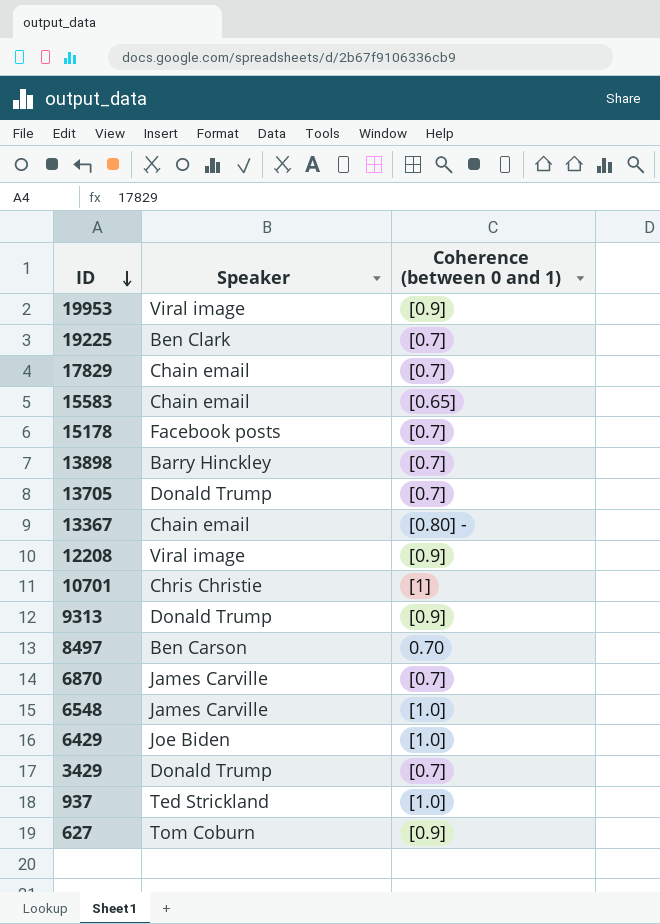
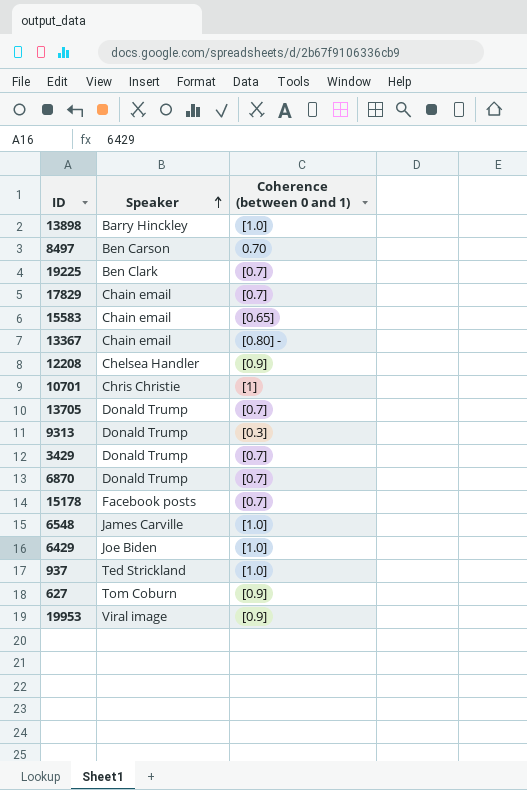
row order: ID descending -> Speaker ascending
13898 | Coherence (between 0 and 1): [0.7] -> [1.0]
12208 | Speaker: Viral image -> Chelsea Handler
9313 | Coherence (between 0 and 1): [0.9] -> [0.3]
6870 | Speaker: James Carville -> Donald Trump

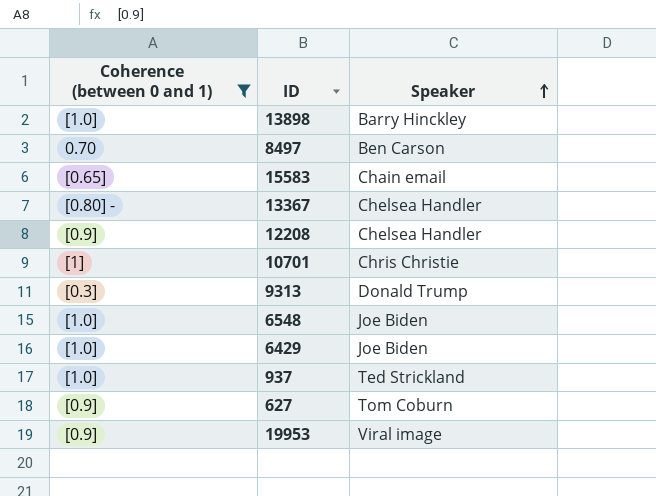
filter: none -> Coherence (between 0 and 1) != [0.7]
column Coherence (between 0 and 1) | position: 3 -> 1
13367 | Speaker: Chain email -> Chelsea Handler
6548 | Speaker: James Carville -> Joe Biden

